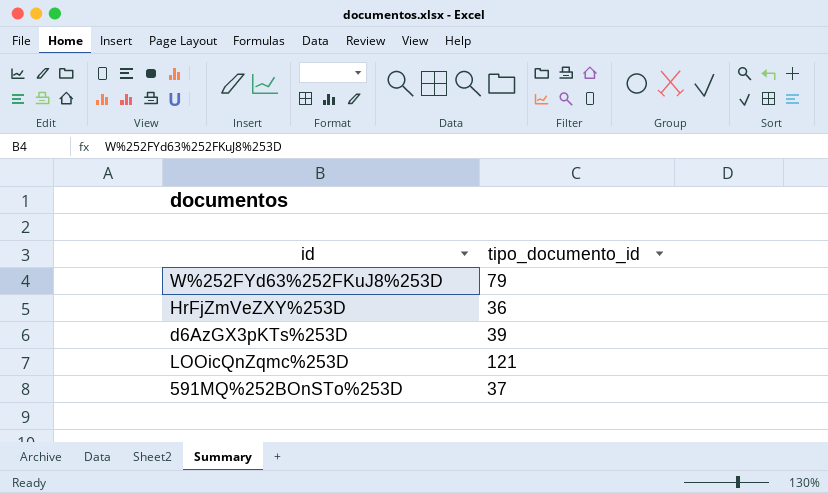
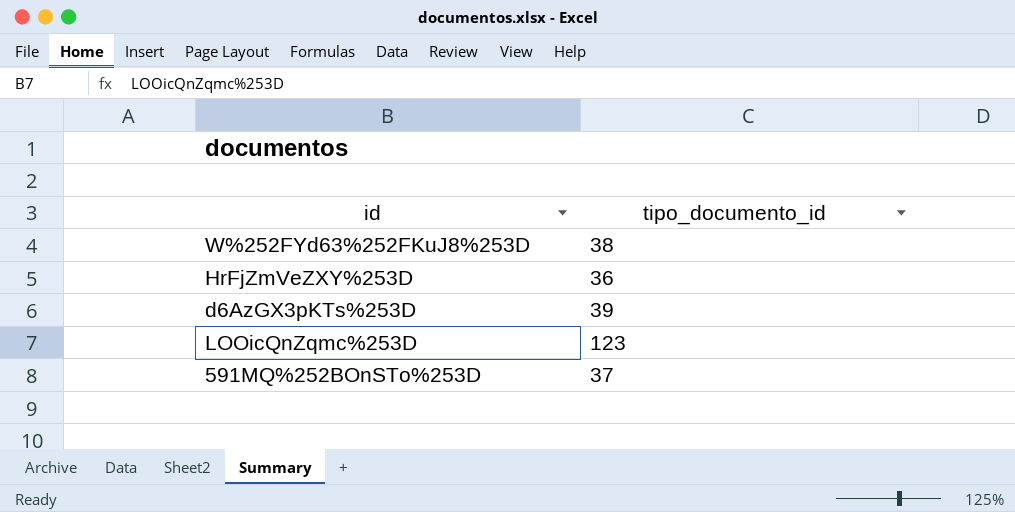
W%252FYd63%252FKuJ8%253D | tipo_documento_id: 79 -> 38
LOOicQnZqmc%253D | tipo_documento_id: 121 -> 123

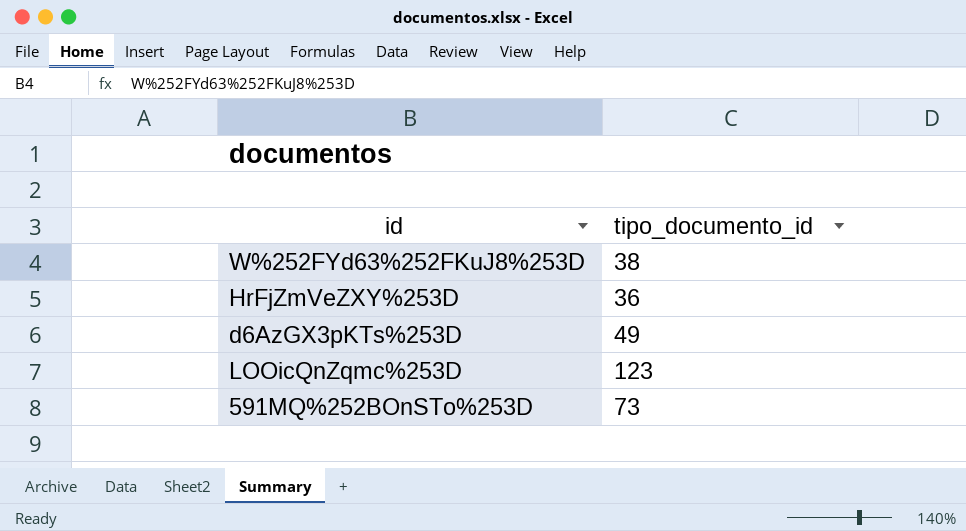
d6AzGX3pKTs%253D | tipo_documento_id: 39 -> 49
591MQ%252BOnSTo%253D | tipo_documento_id: 37 -> 73

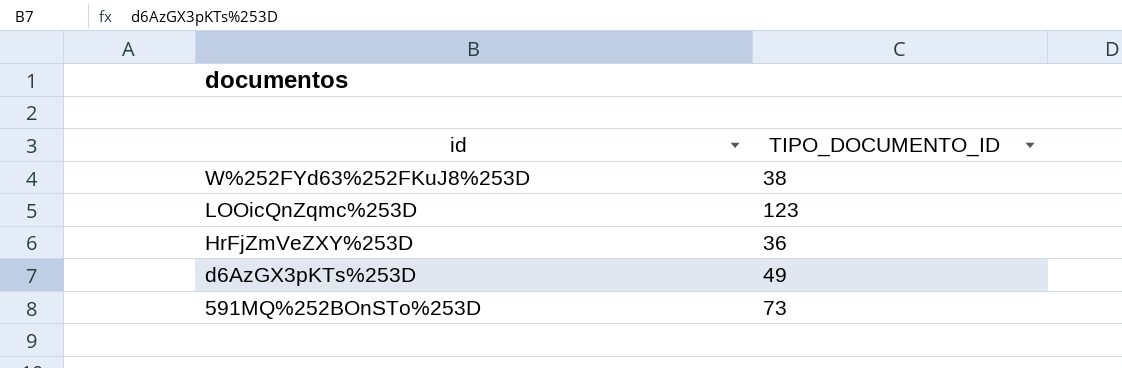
row order: none -> id descending
column name: tipo_documento_id -> TIPO_DOCUMENTO_ID

